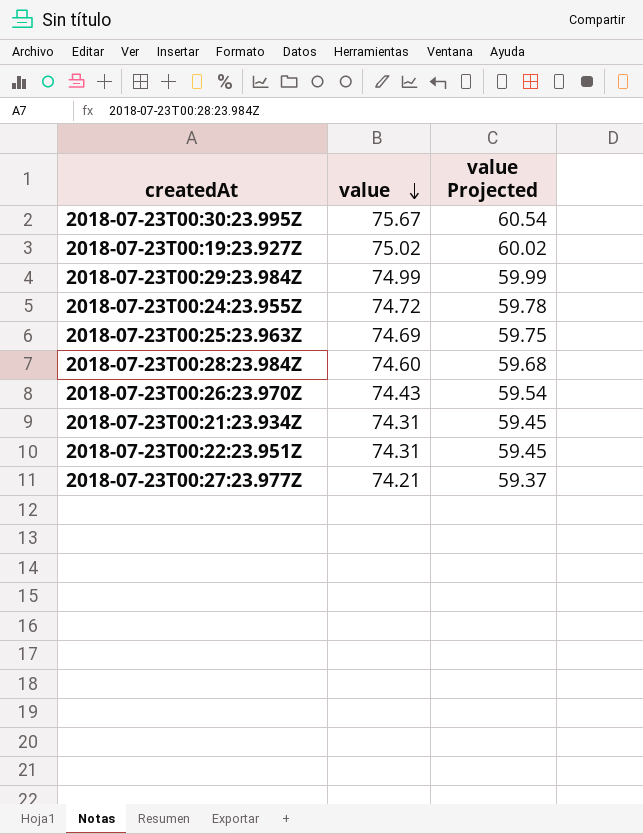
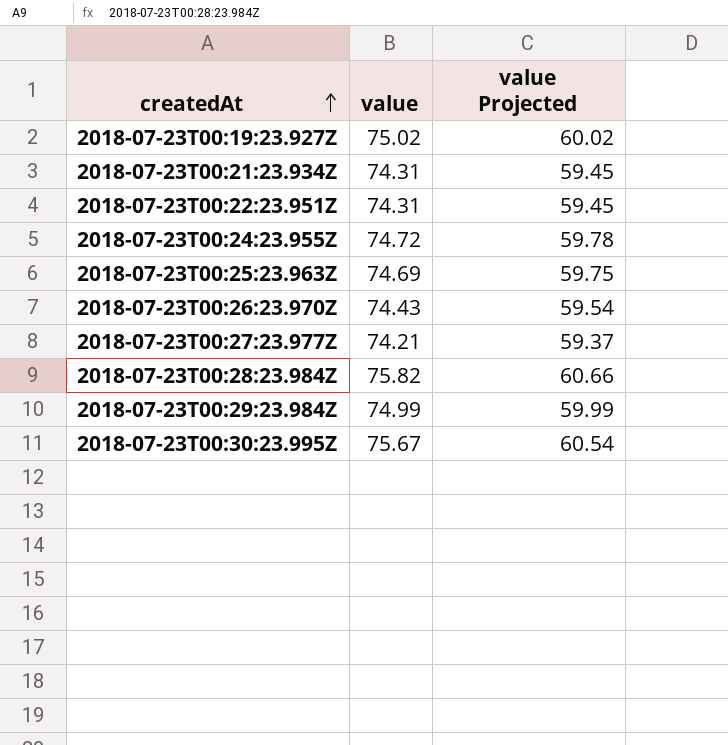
row order: value descending -> createdAt ascending
2018-07-23T00:28:23.984Z | value: 74.60 -> 75.82
2018-07-23T00:28:23.984Z | value Projected: 59.68 -> 60.66

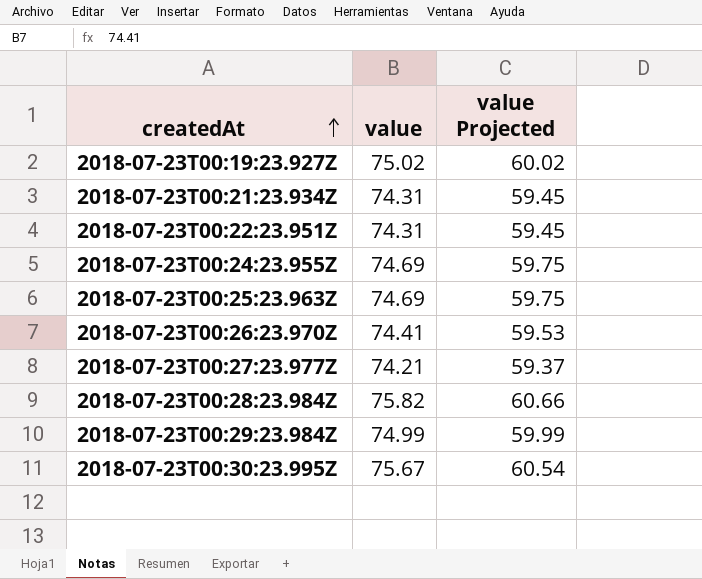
2018-07-23T00:24:23.955Z | value: 74.72 -> 74.69
2018-07-23T00:24:23.955Z | value Projected: 59.78 -> 59.75
2018-07-23T00:26:23.970Z | value: 74.43 -> 74.41
2018-07-23T00:26:23.970Z | value Projected: 59.54 -> 59.53

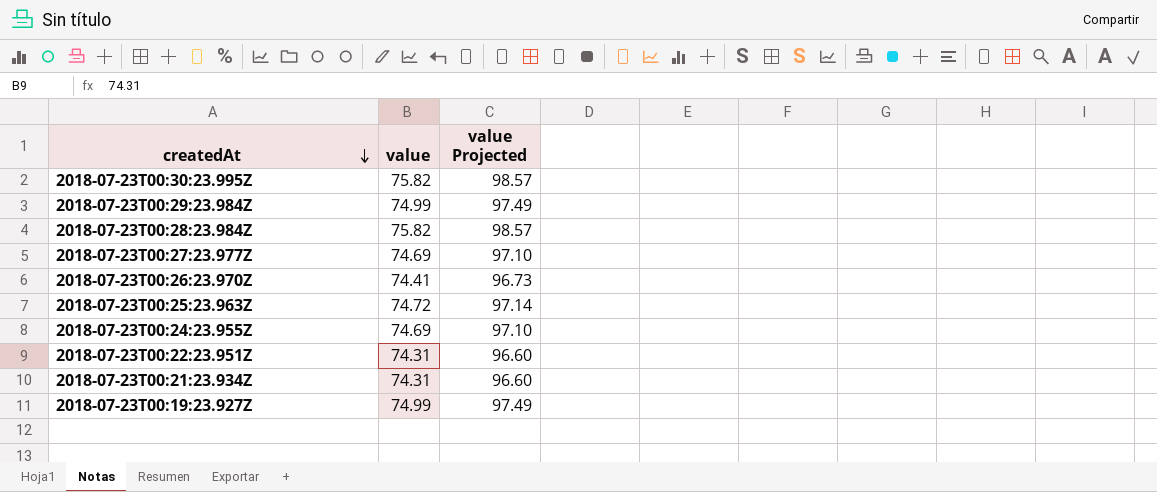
row order: createdAt ascending -> createdAt descending
column value Projected | formula: [value] * 0.8 -> [value] * 1.3
2018-07-23T00:30:23.995Z | value: 75.67 -> 75.82
2018-07-23T00:27:23.977Z | value: 74.21 -> 74.69
2018-07-23T00:25:23.963Z | value: 74.69 -> 74.72
2018-07-23T00:19:23.927Z | value: 75.02 -> 74.99

